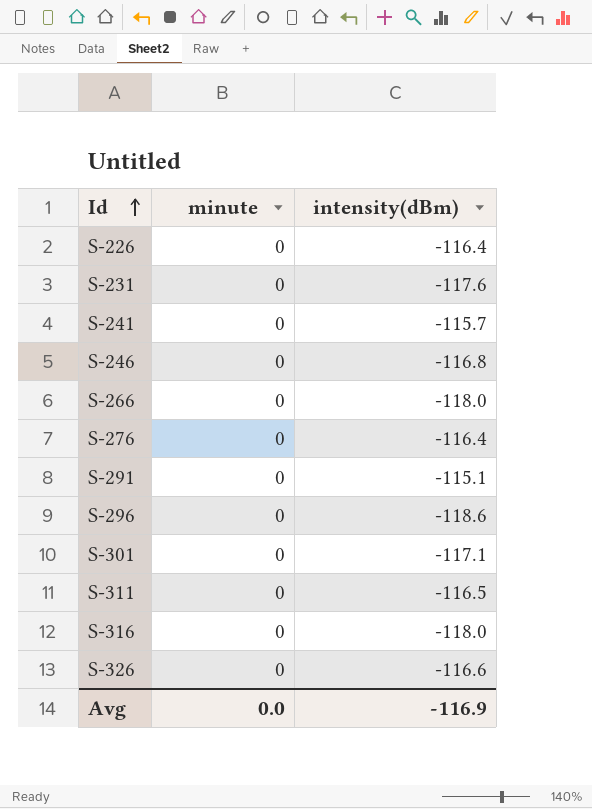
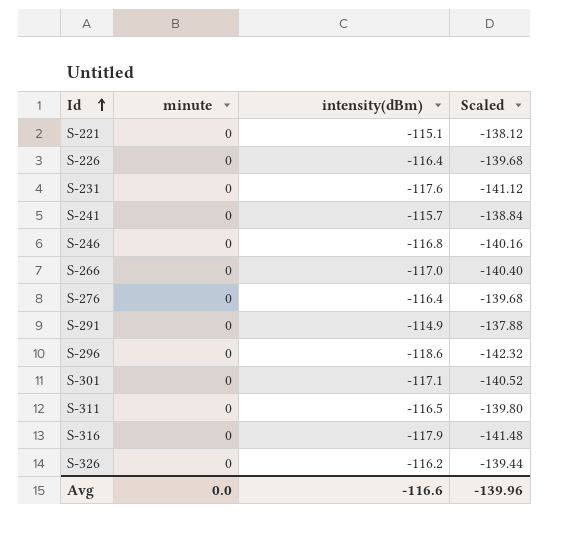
column Scaled | formula: none -> [intensity(dBm)] * 1.2
row S-221: none -> 0 | -115.1 | -138.12
S-266 | intensity(dBm): -118.0 -> -117.0
S-291 | intensity(dBm): -115.1 -> -114.9
S-316 | intensity(dBm): -118.0 -> -117.9
S-326 | intensity(dBm): -116.6 -> -116.2
Avg | intensity(dBm): -116.9 -> -116.6

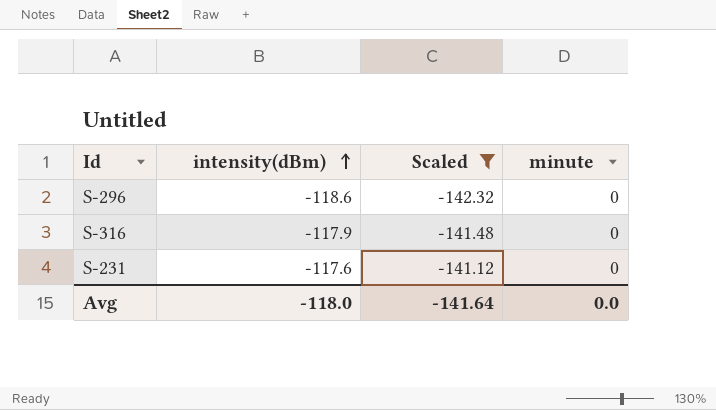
filter: none -> Scaled <= -141.12
row order: Id ascending -> intensity(dBm) ascending
column minute | position: 2 -> 4
Avg | intensity(dBm): -116.6 -> -118.0
Avg | Scaled: -139.96 -> -141.64

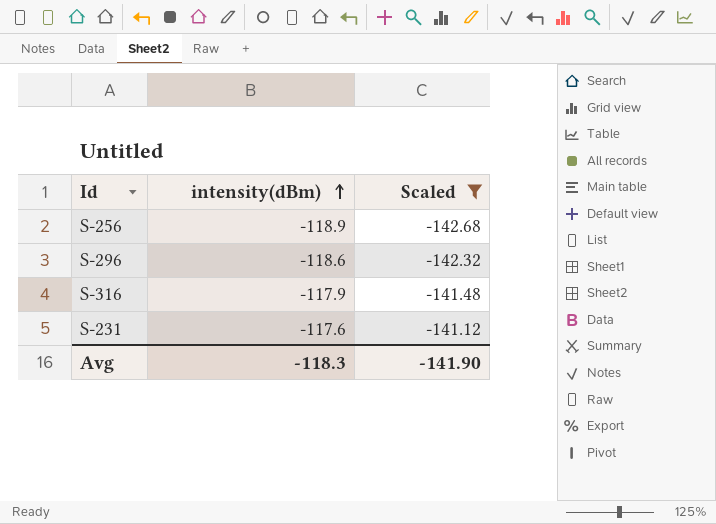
column minute | position: 4 -> none
row S-256: none -> -118.9 | -142.68
Avg | intensity(dBm): -118.0 -> -118.3
Avg | Scaled: -141.64 -> -141.90

